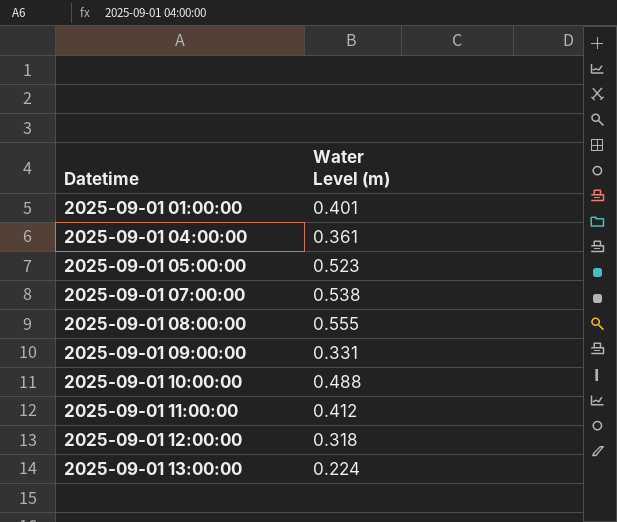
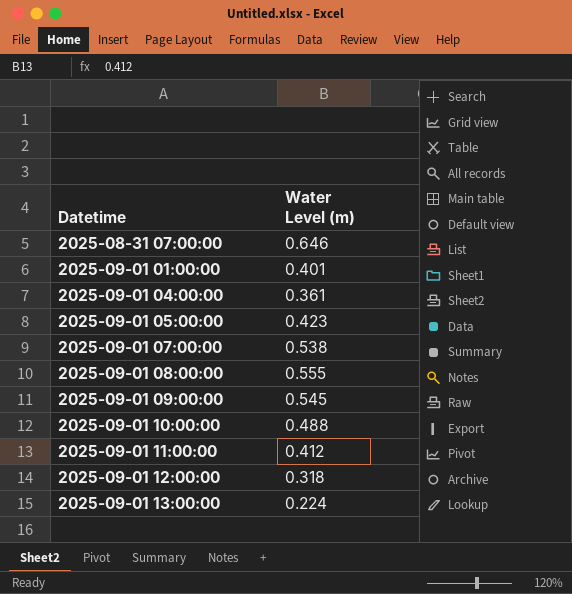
row 2025-08-31 07:00:00: none -> 0.646
2025-09-01 05:00:00 | Water Level (m): 0.523 -> 0.423
2025-09-01 09:00:00 | Water Level (m): 0.331 -> 0.545

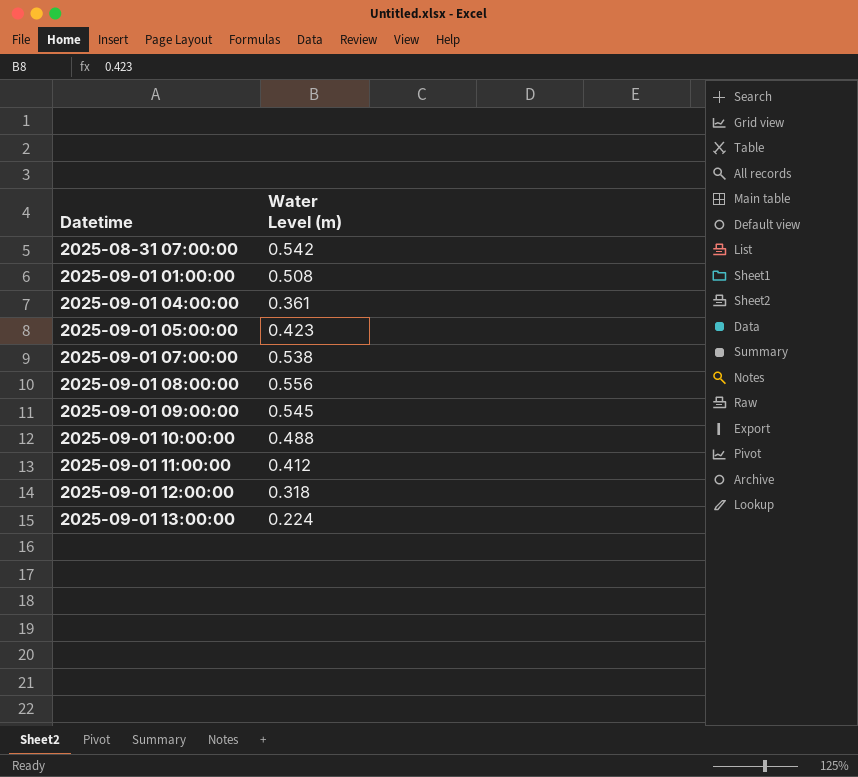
2025-08-31 07:00:00 | Water Level (m): 0.646 -> 0.542
2025-09-01 01:00:00 | Water Level (m): 0.401 -> 0.508
2025-09-01 08:00:00 | Water Level (m): 0.555 -> 0.556

